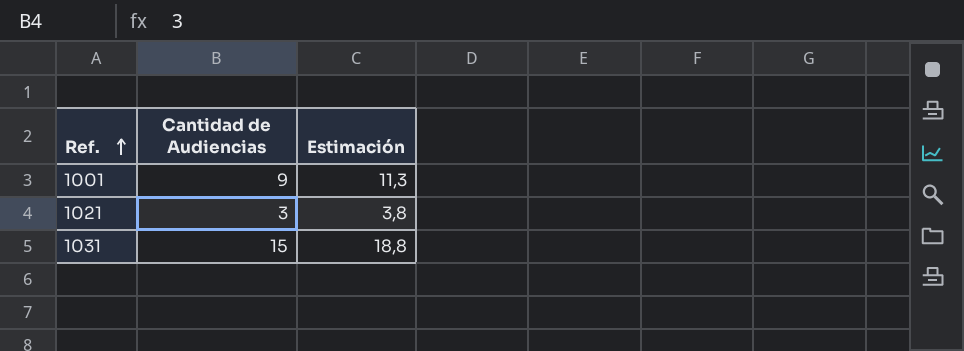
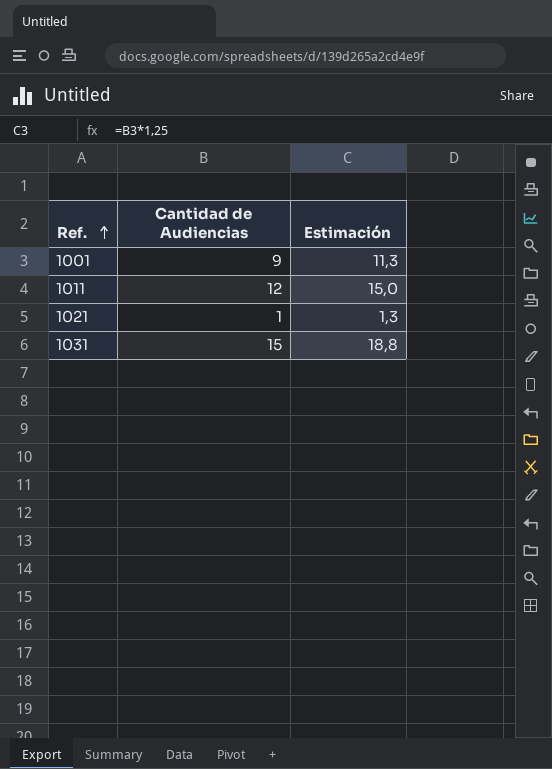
row 1011: none -> 12 | 15,0
1021 | Cantidad de Audiencias: 3 -> 1
1021 | Estimación: 3,8 -> 1,3

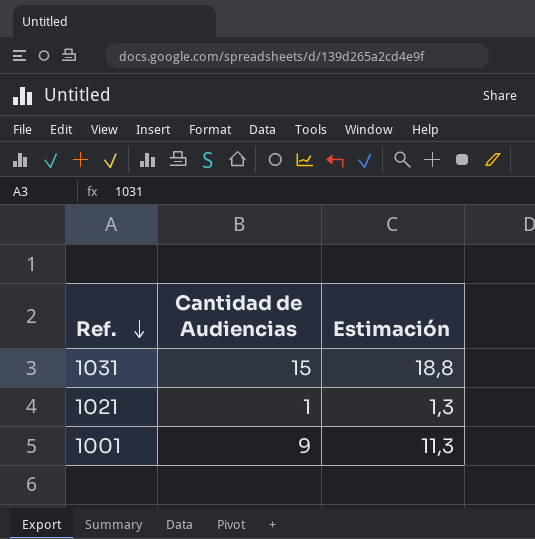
row order: Ref. ascending -> Ref. descending
row 1011: 12 | 15,0 -> none

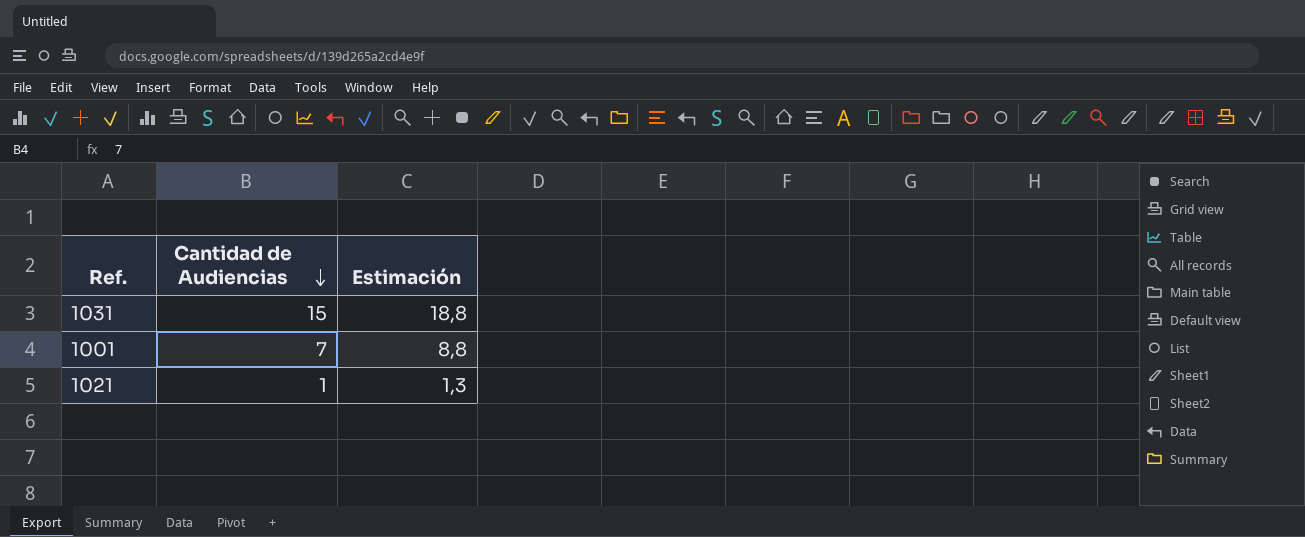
row order: Ref. descending -> Cantidad de Audiencias descending
1001 | Cantidad de Audiencias: 9 -> 7
1001 | Estimación: 11,3 -> 8,8

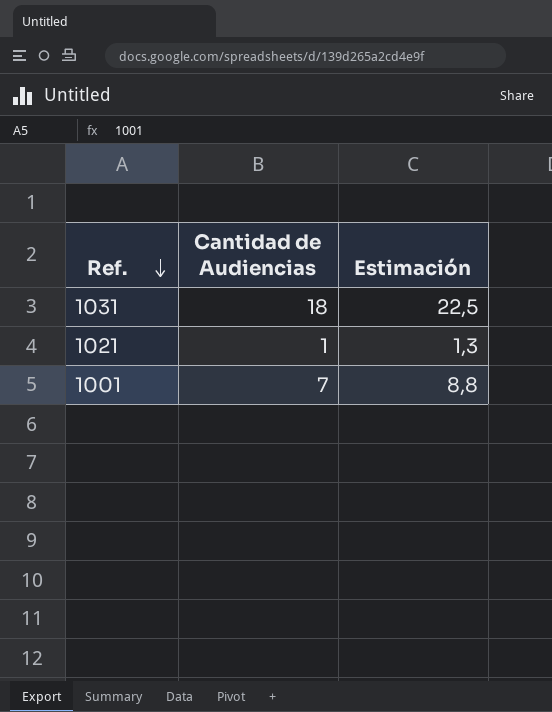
row order: Cantidad de Audiencias descending -> Ref. descending
1031 | Cantidad de Audiencias: 15 -> 18
1031 | Estimación: 18,8 -> 22,5

